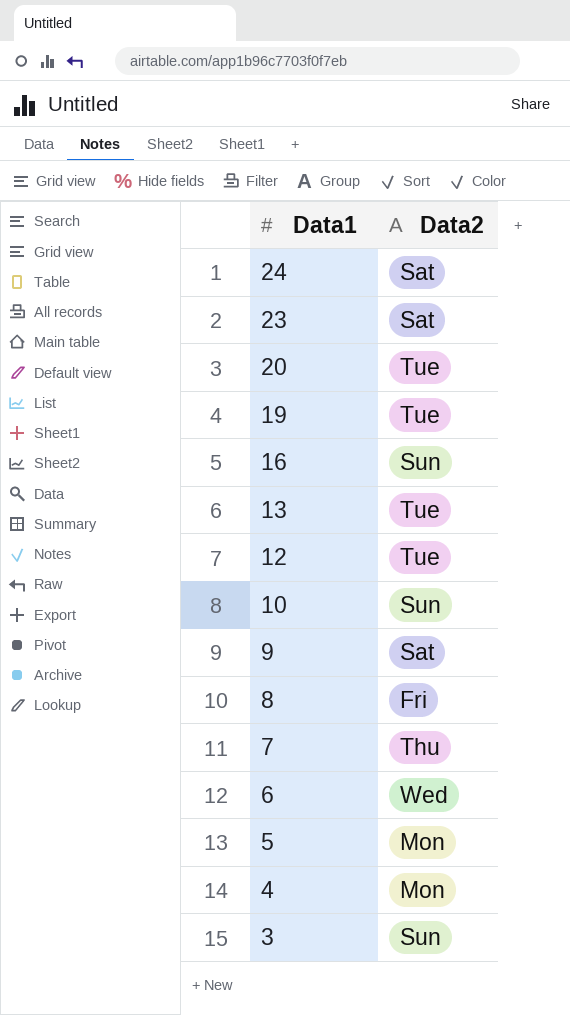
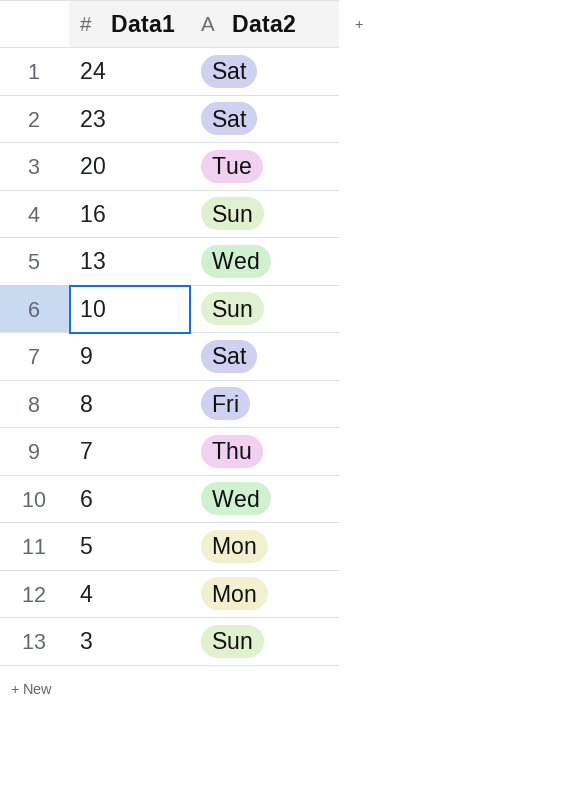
row 19: Tue -> none
row 12: Tue -> none
13 | Data2: Tue -> Wed

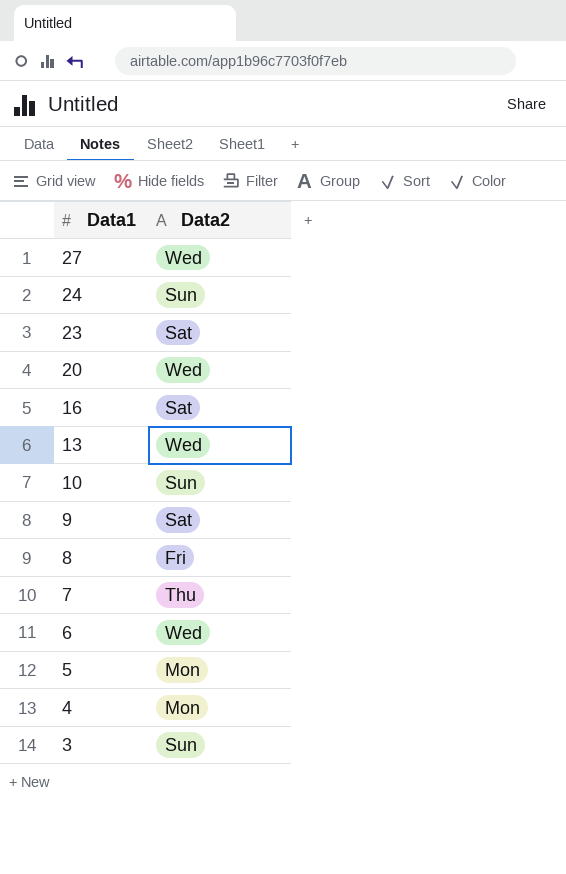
row 27: none -> Wed
24 | Data2: Sat -> Sun
20 | Data2: Tue -> Wed
16 | Data2: Sun -> Sat

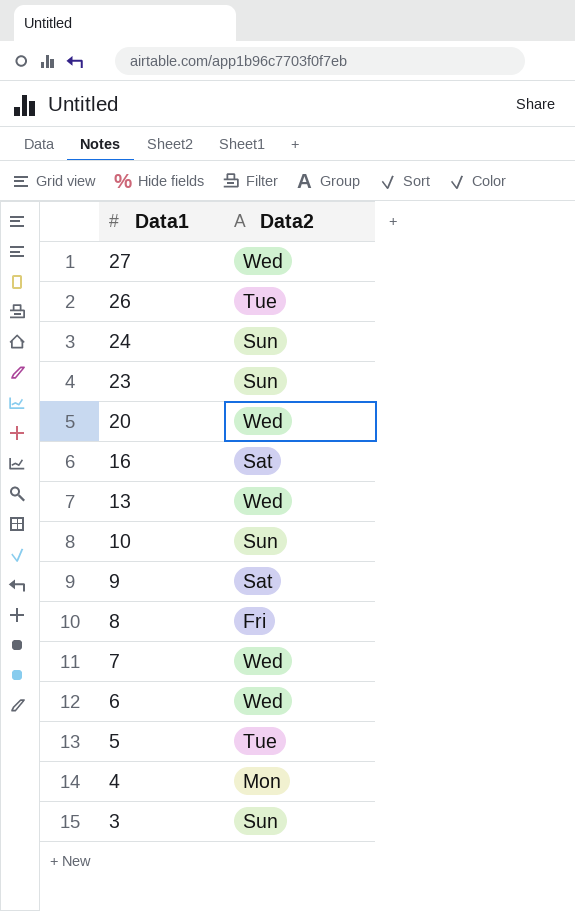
row 26: none -> Tue
23 | Data2: Sat -> Sun
7 | Data2: Thu -> Wed
5 | Data2: Mon -> Tue

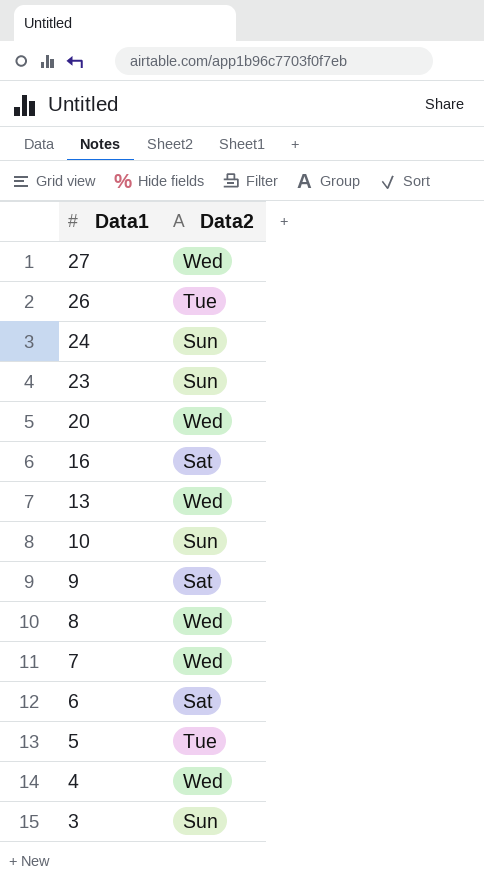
8 | Data2: Fri -> Wed
6 | Data2: Wed -> Sat
4 | Data2: Mon -> Wed

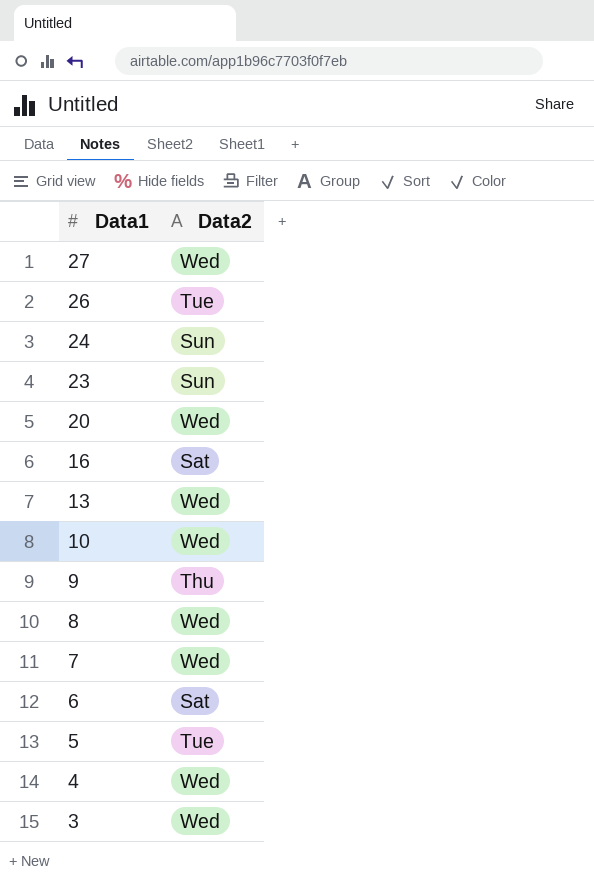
10 | Data2: Sun -> Wed
9 | Data2: Sat -> Thu
3 | Data2: Sun -> Wed

